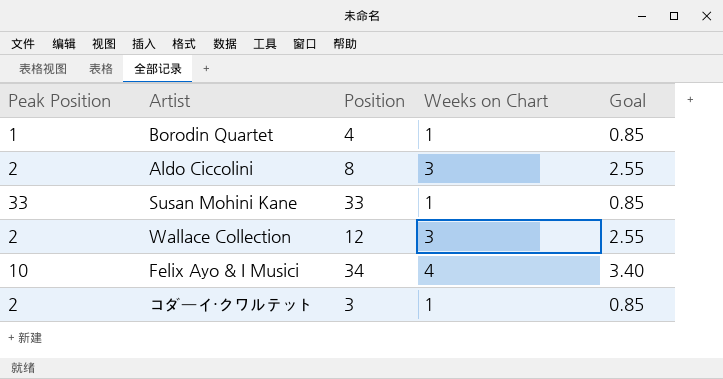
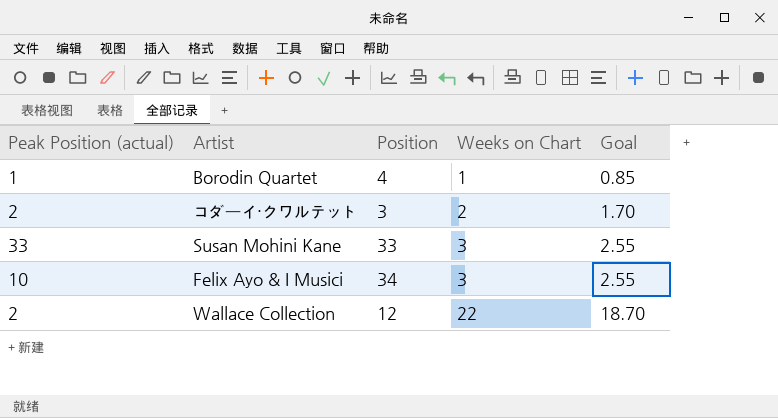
row order: none -> Weeks on Chart ascending
column name: Peak Position -> Peak Position (actual)
row Aldo Ciccolini: 2 | 8 | 3 | 2.55 -> none
コダーイ・クワルテット | Weeks on Chart: 1 -> 2
コダーイ・クワルテット | Goal: 0.85 -> 1.70
Susan Mohini Kane | Weeks on Chart: 1 -> 3
Susan Mohini Kane | Goal: 0.85 -> 2.55
Felix Ayo & I Musici | Weeks on Chart: 4 -> 3
Felix Ayo & I Musici | Goal: 3.40 -> 2.55
Wallace Collection | Weeks on Chart: 3 -> 22
Wallace Collection | Goal: 2.55 -> 18.70

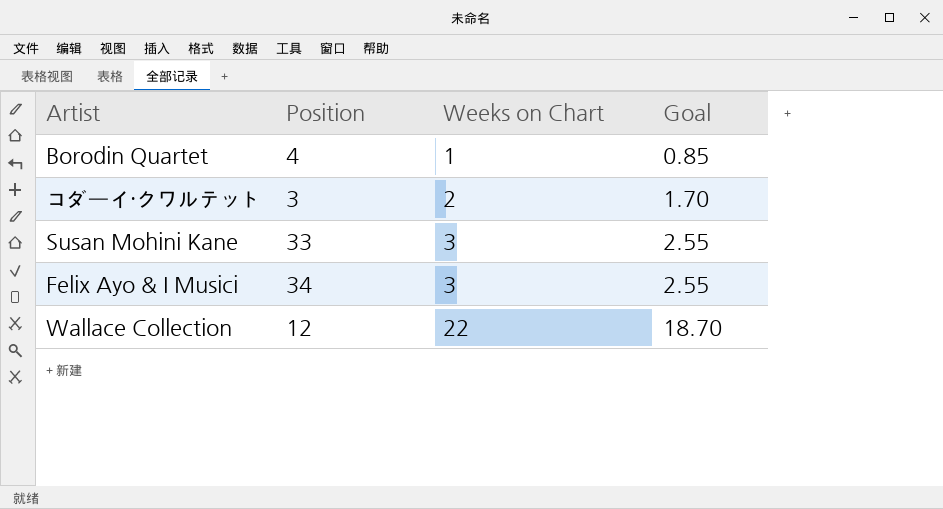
column Peak Position (actual) | position: 1 -> none

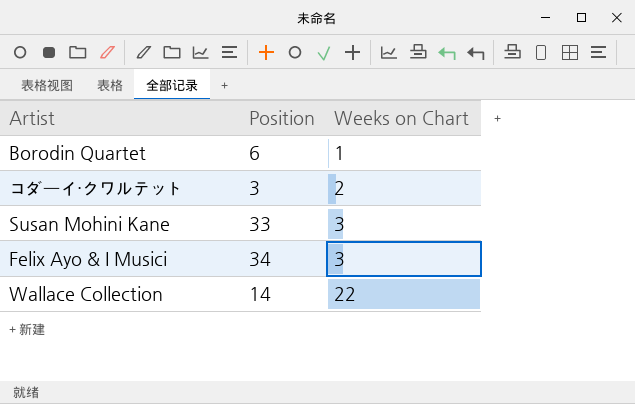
column Goal | formula: [Weeks on Chart] * 0.85 -> none
Borodin Quartet | Position: 4 -> 6
Wallace Collection | Position: 12 -> 14

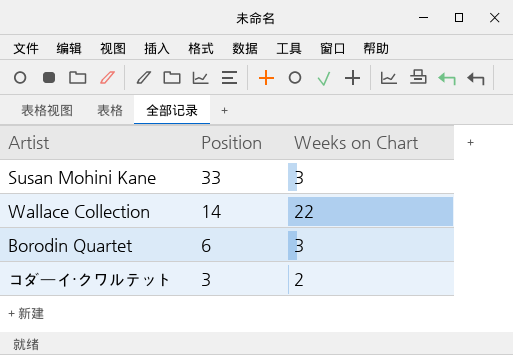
row order: Weeks on Chart ascending -> Position descending
row Felix Ayo & I Musici: 34 | 3 -> none
Borodin Quartet | Weeks on Chart: 1 -> 3

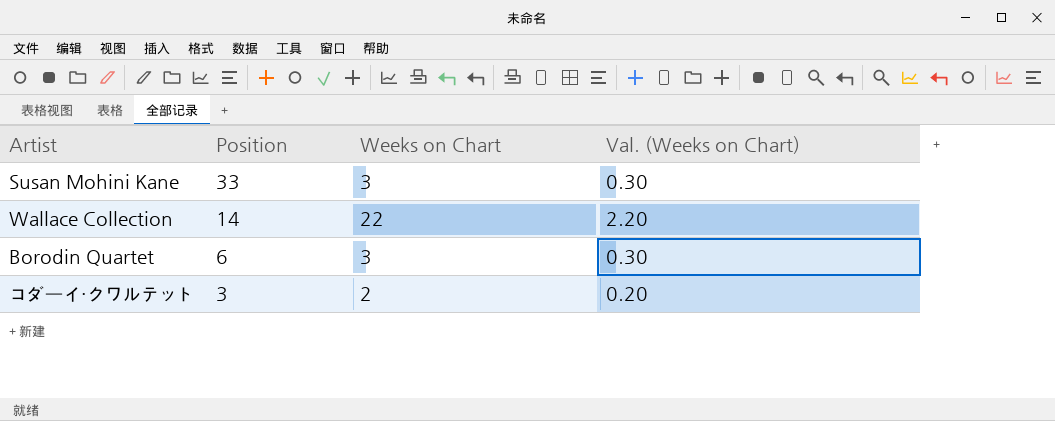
column Val. (Weeks on Chart) | formula: none -> [Weeks on Chart] * 0.1

